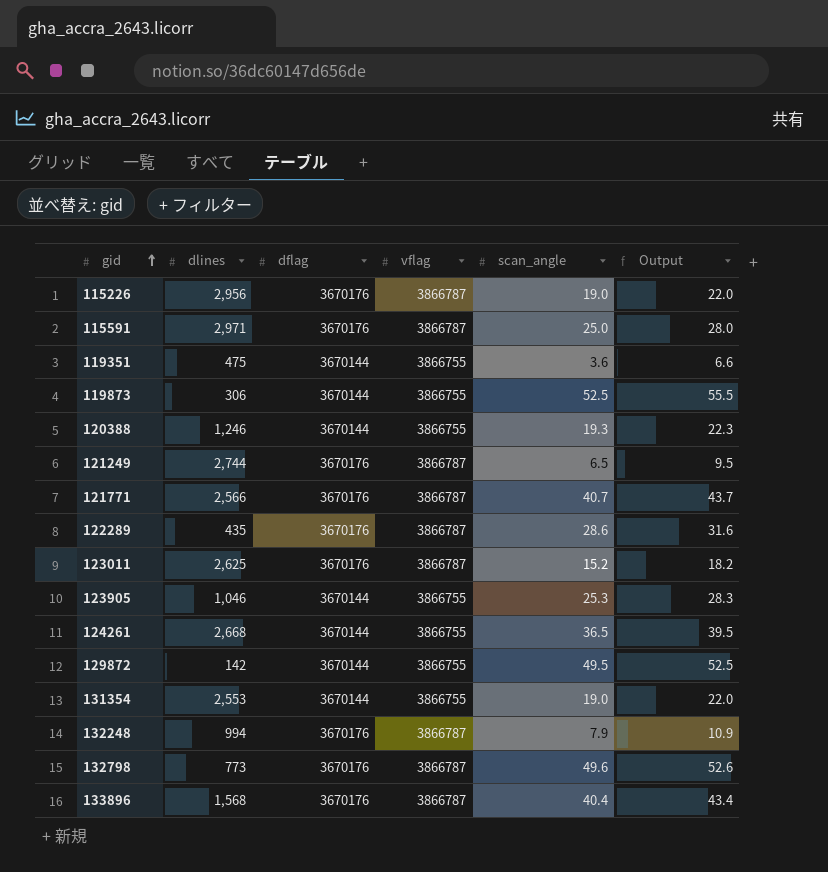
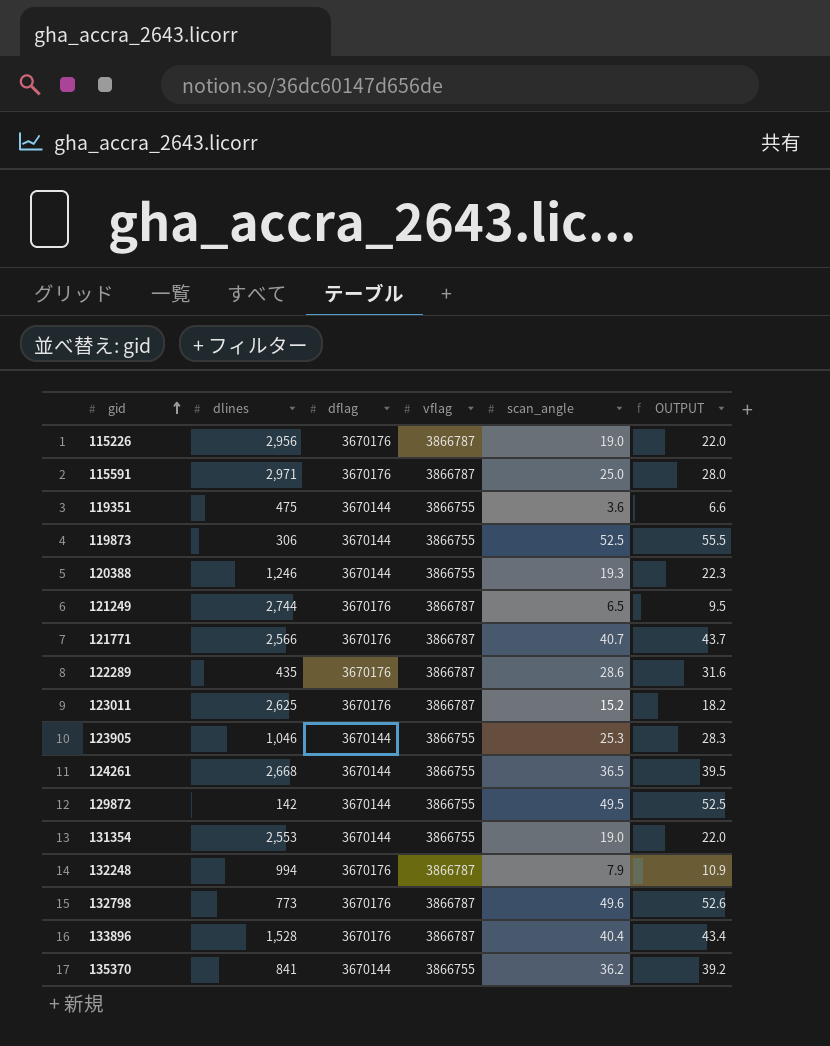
column name: Output -> OUTPUT
133896 | dlines: 1,568 -> 1,528
row 135370: none -> 841 | 3670144 | 3866755 | 36.2 | 39.2

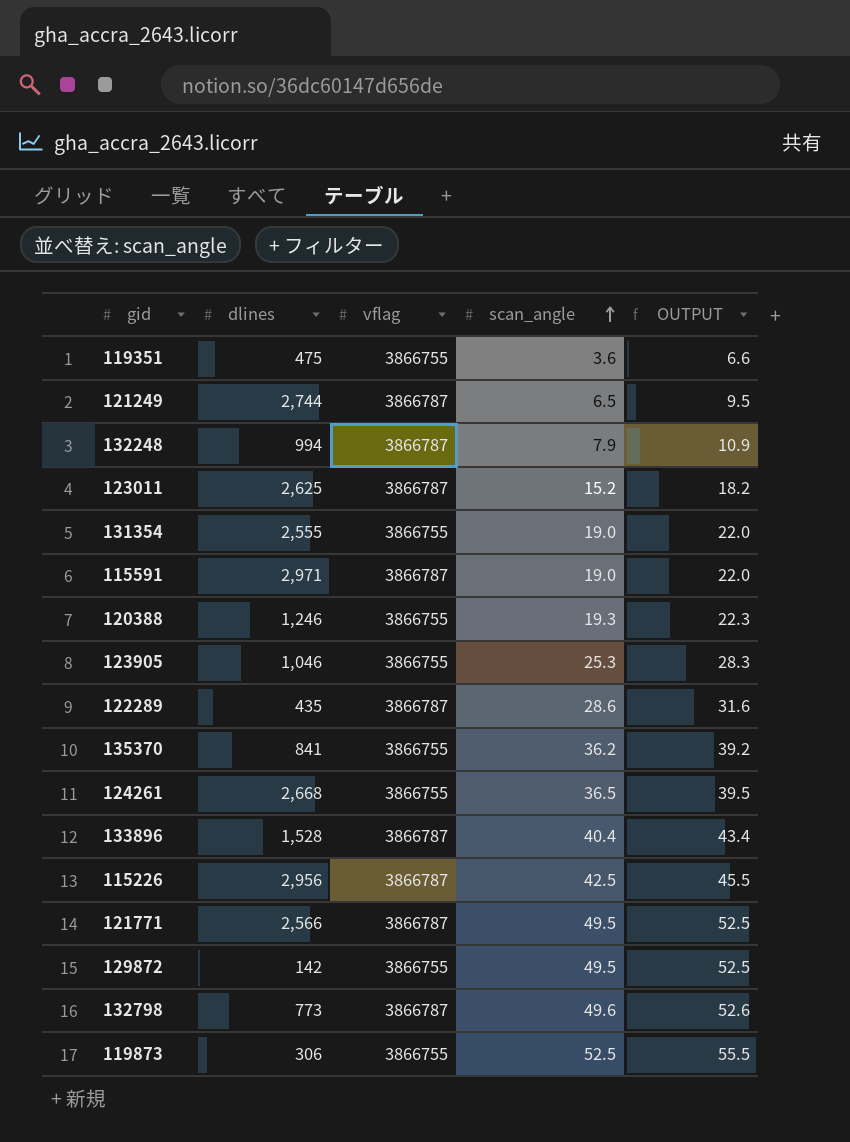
row order: gid ascending -> scan_angle ascending
column dflag | position: 3 -> none
131354 | dlines: 2,553 -> 2,555
115591 | scan_angle: 25.0 -> 19.0
115591 | OUTPUT: 28.0 -> 22.0
115226 | scan_angle: 19.0 -> 42.5
115226 | OUTPUT: 22.0 -> 45.5
121771 | scan_angle: 40.7 -> 49.5
121771 | OUTPUT: 43.7 -> 52.5

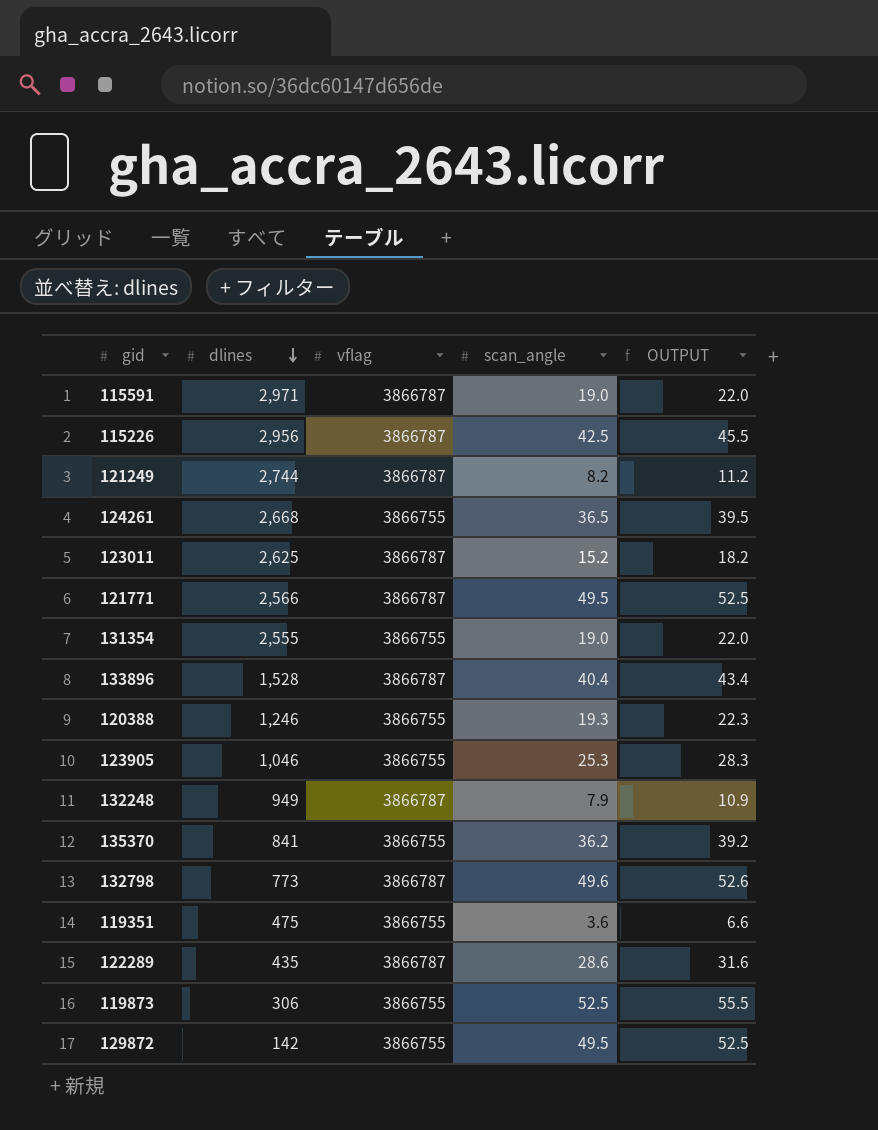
row order: scan_angle ascending -> dlines descending
121249 | scan_angle: 6.5 -> 8.2
121249 | OUTPUT: 9.5 -> 11.2
132248 | dlines: 994 -> 949

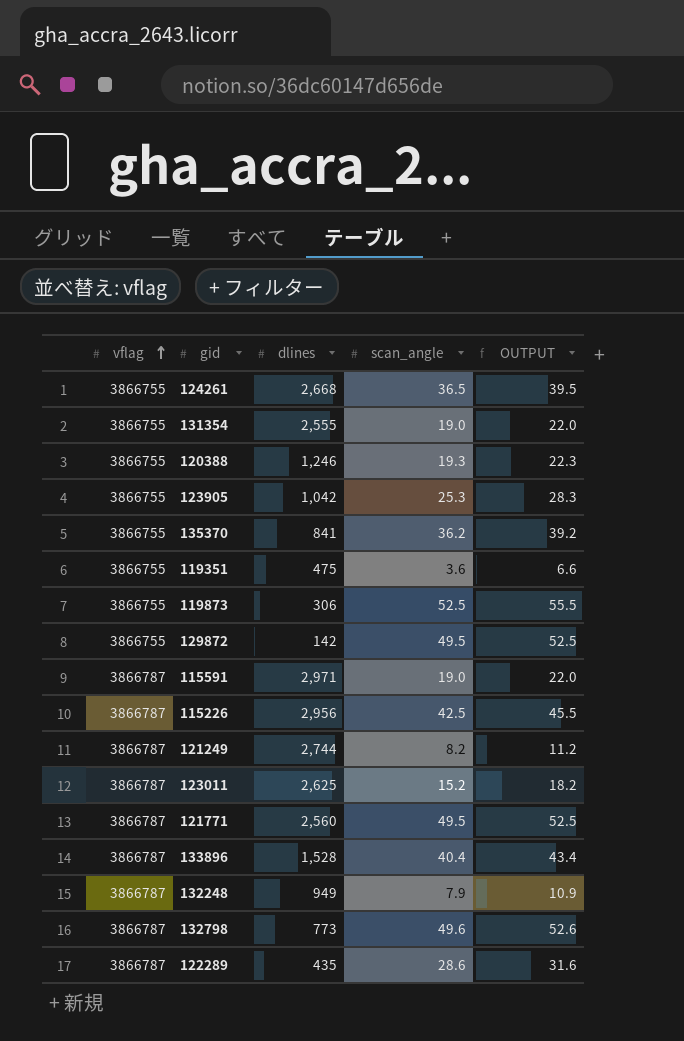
row order: dlines descending -> vflag ascending
column vflag | position: 3 -> 1
123905 | dlines: 1,046 -> 1,042
121771 | dlines: 2,566 -> 2,560

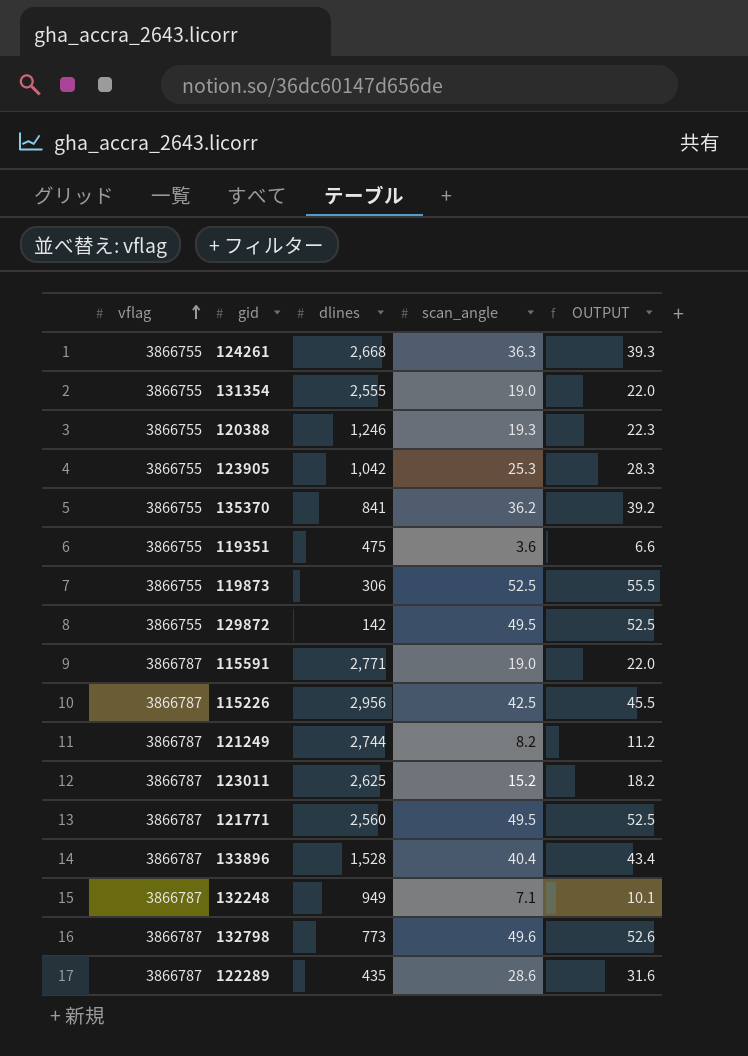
124261 | scan_angle: 36.5 -> 36.3
124261 | OUTPUT: 39.5 -> 39.3
115591 | dlines: 2,971 -> 2,771
132248 | scan_angle: 7.9 -> 7.1
132248 | OUTPUT: 10.9 -> 10.1

